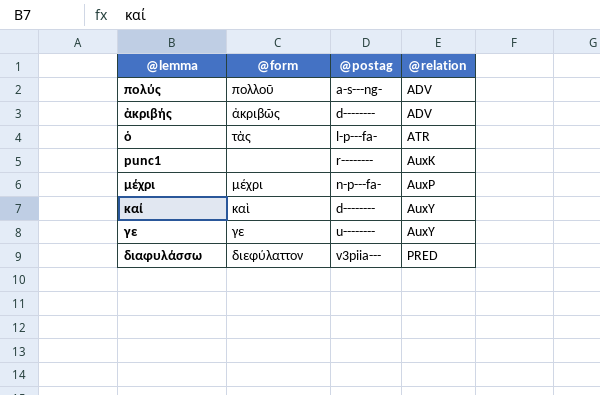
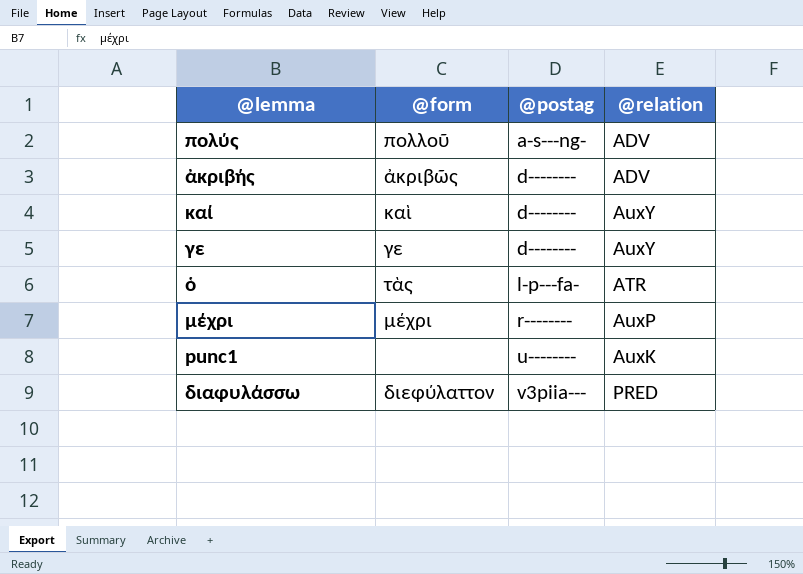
row order: @relation ascending -> @postag ascending
γε | @postag: u-------- -> d--------
μέχρι | @postag: n-p---fa- -> r--------
punc1 | @postag: r-------- -> u--------

